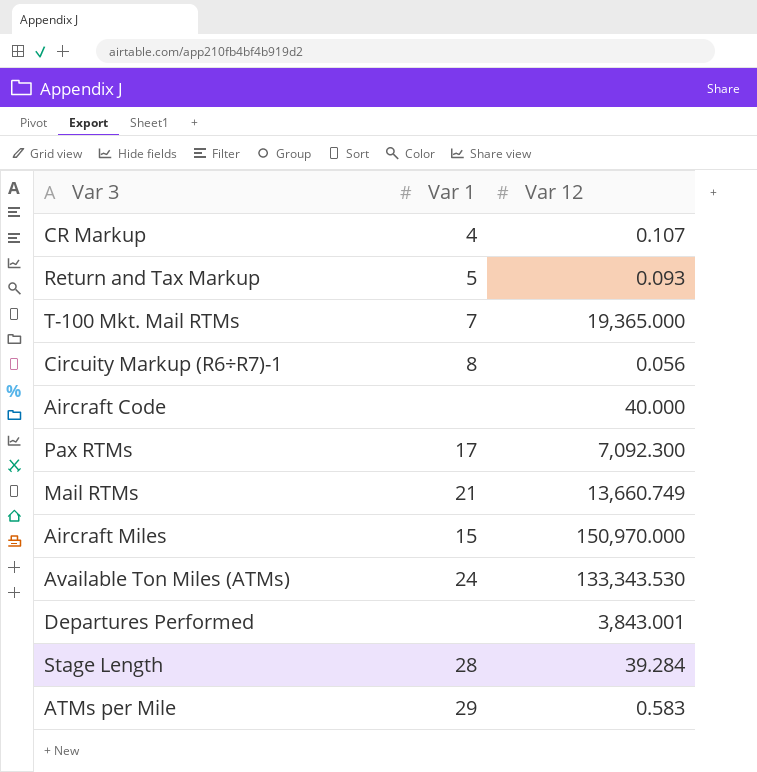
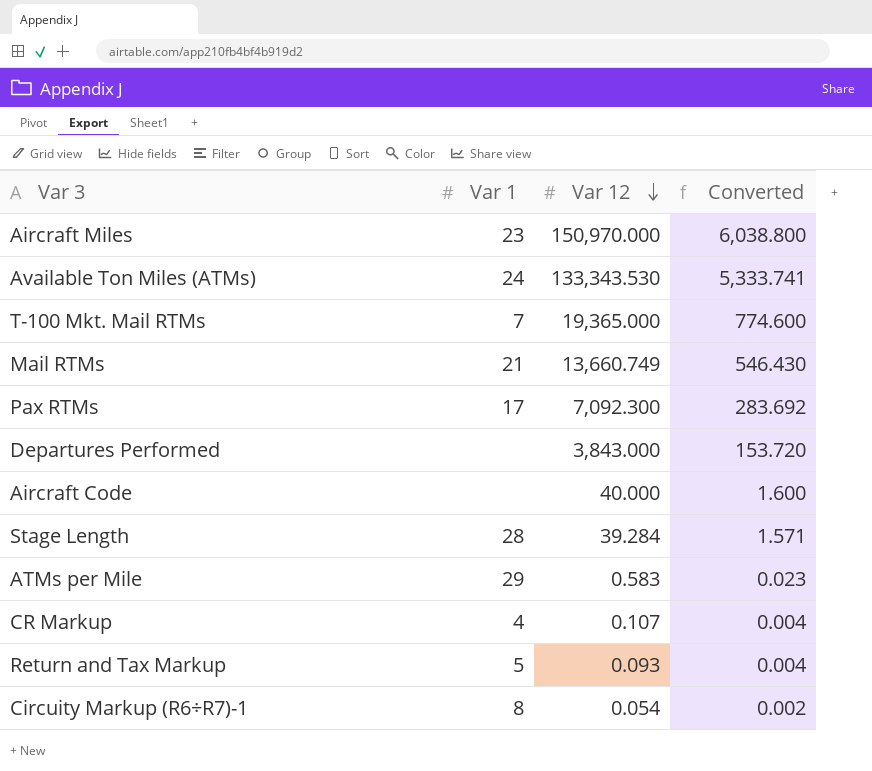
row order: none -> Var 12 descending
column Converted | formula: none -> [Var 12] * 0.04
Aircraft Miles | Var 1: 15 -> 23
Departures Performed | Var 12: 3,843.001 -> 3,843.000
Circuity Markup (R6÷R7)-1 | Var 12: 0.056 -> 0.054

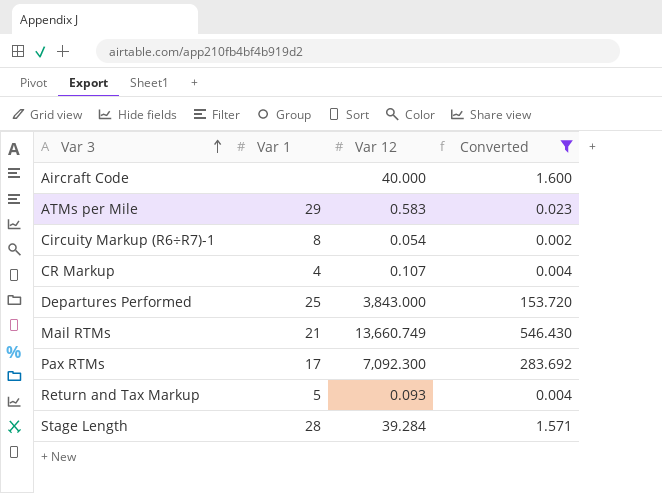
filter: none -> Converted <= 546.430
row order: Var 12 descending -> Var 3 ascending
Departures Performed | Var 1: none -> 25

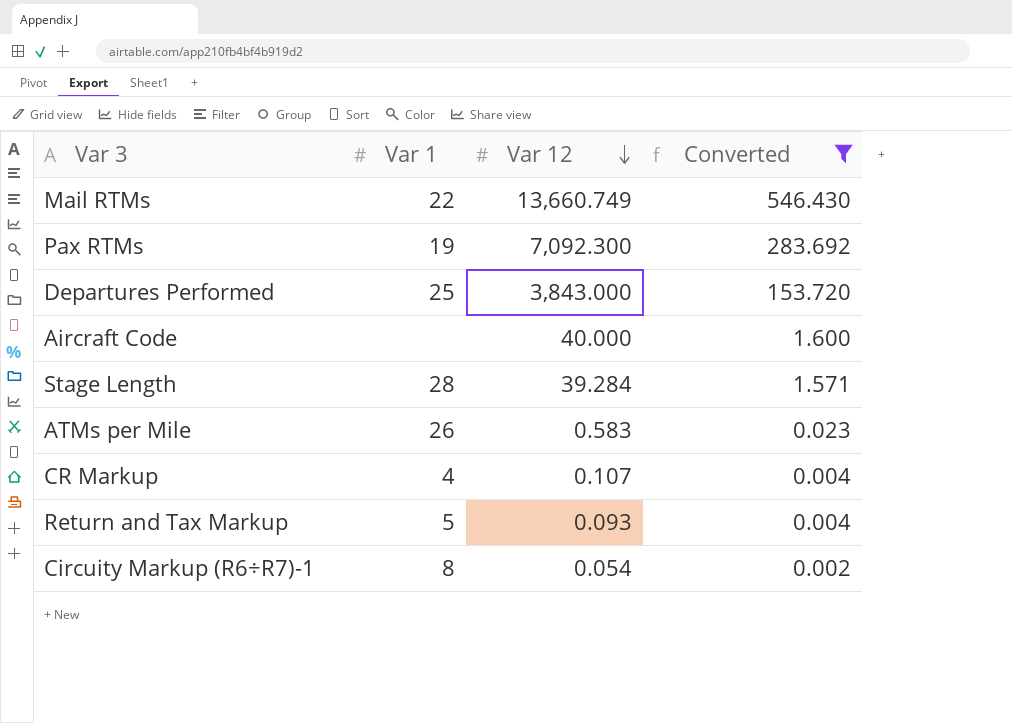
row order: Var 3 ascending -> Var 12 descending
Mail RTMs | Var 1: 21 -> 22
Pax RTMs | Var 1: 17 -> 19
ATMs per Mile | Var 1: 29 -> 26

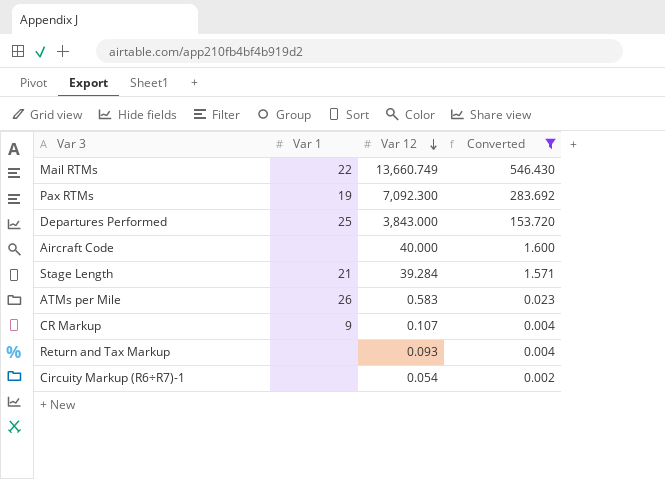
Stage Length | Var 1: 28 -> 21
CR Markup | Var 1: 4 -> 9
Return and Tax Markup | Var 1: 5 -> none
Circuity Markup (R6÷R7)-1 | Var 1: 8 -> none

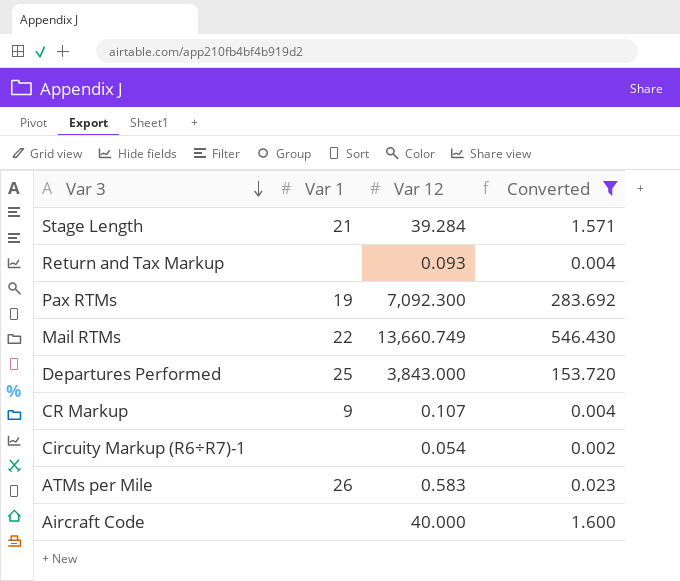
row order: Var 12 descending -> Var 3 descending

